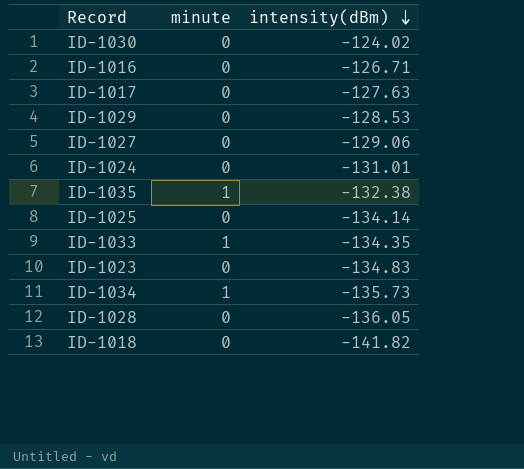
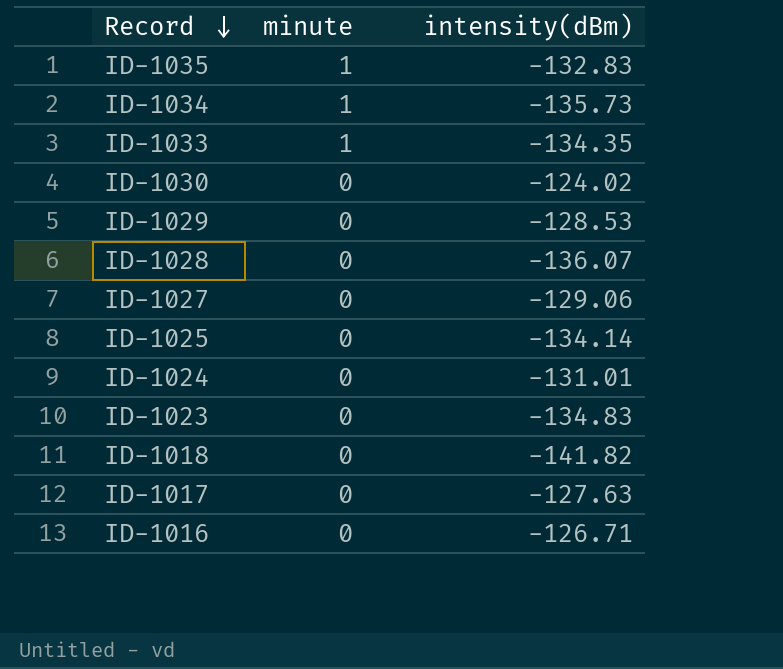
row order: intensity(dBm) descending -> Record descending
ID-1035 | intensity(dBm): -132.38 -> -132.83
ID-1028 | intensity(dBm): -136.05 -> -136.07

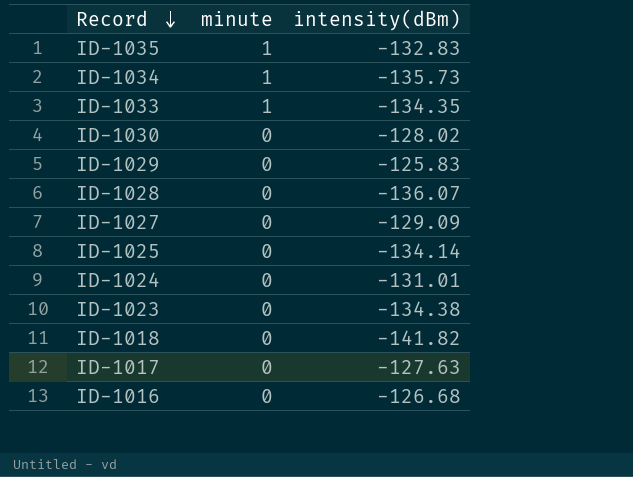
ID-1030 | intensity(dBm): -124.02 -> -128.02
ID-1029 | intensity(dBm): -128.53 -> -125.83
ID-1027 | intensity(dBm): -129.06 -> -129.09
ID-1023 | intensity(dBm): -134.83 -> -134.38
ID-1016 | intensity(dBm): -126.71 -> -126.68

